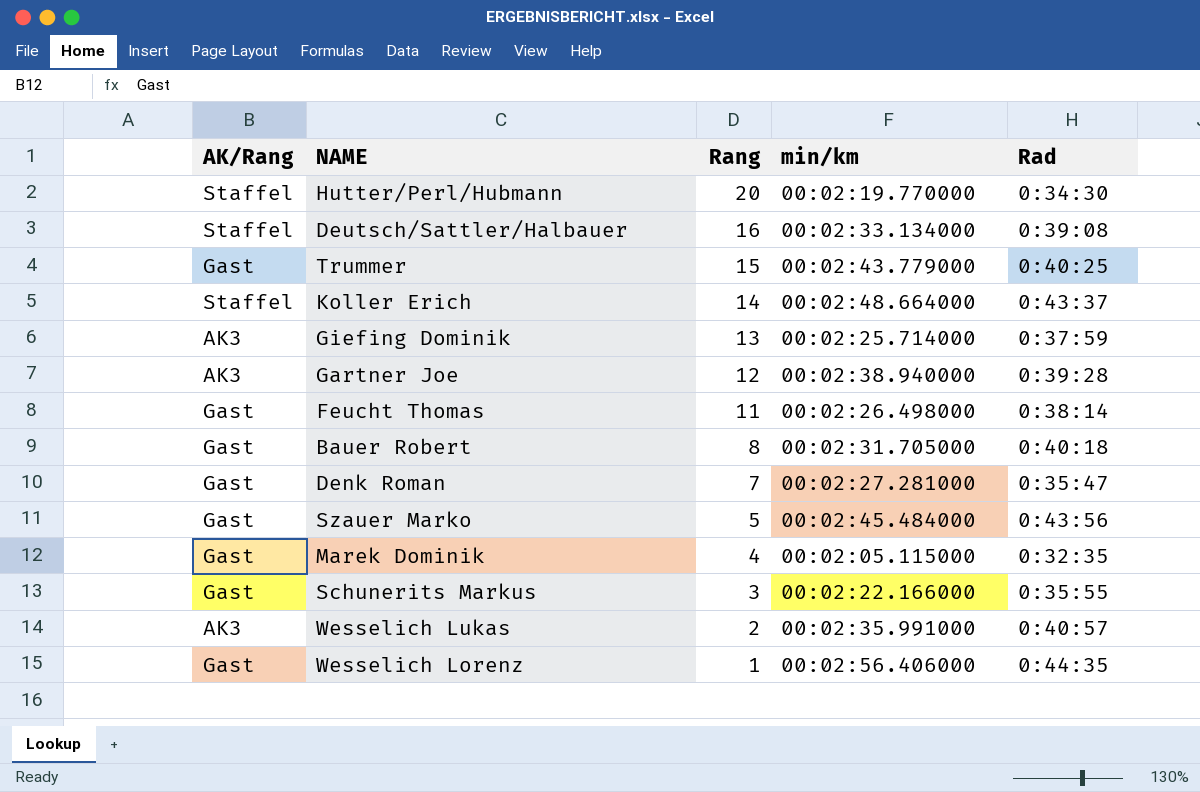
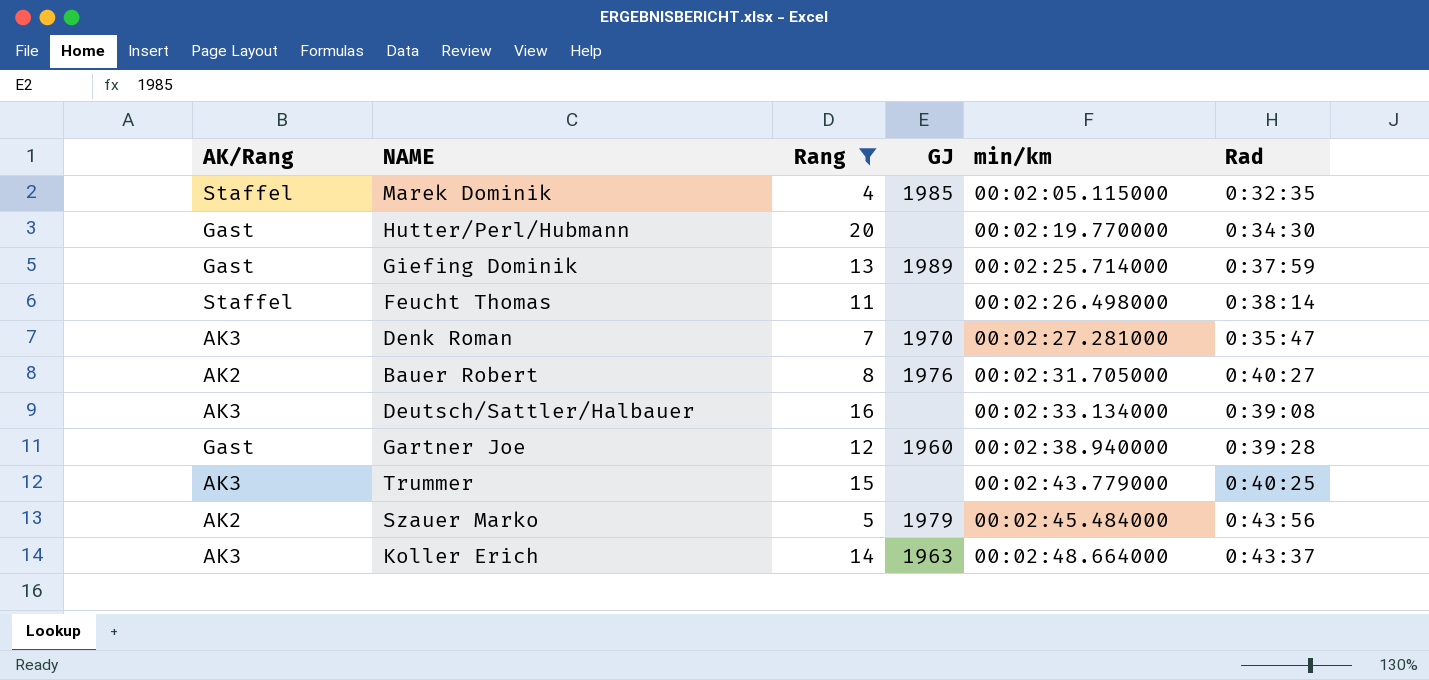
filter: none -> Rang >= 4
row order: Rang descending -> min/km ascending
column GJ | position: none -> 4
Marek Dominik | AK/Rang: Gast -> Staffel
Hutter/Perl/Hubmann | AK/Rang: Staffel -> Gast
Giefing Dominik | AK/Rang: AK3 -> Gast
Feucht Thomas | AK/Rang: Gast -> Staffel
Denk Roman | AK/Rang: Gast -> AK3
Bauer Robert | AK/Rang: Gast -> AK2
Bauer Robert | Rad: 0:40:18 -> 0:40:27
Deutsch/Sattler/Halbauer | AK/Rang: Staffel -> AK3
Gartner Joe | AK/Rang: AK3 -> Gast
Trummer | AK/Rang: Gast -> AK3
Szauer Marko | AK/Rang: Gast -> AK2
Koller Erich | AK/Rang: Staffel -> AK3

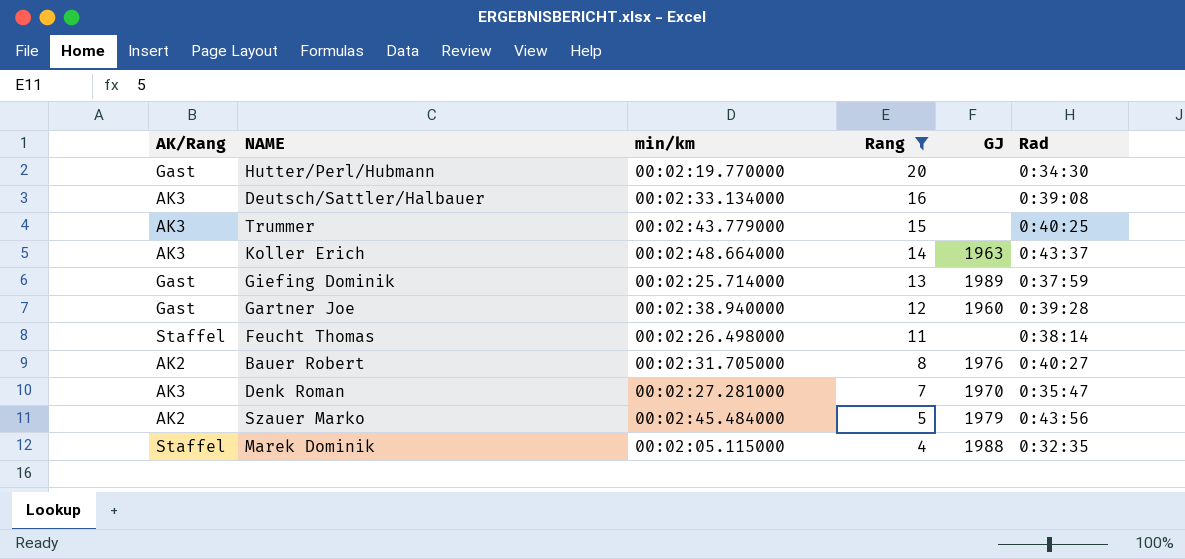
row order: min/km ascending -> Rang descending
column min/km | position: 5 -> 3
Marek Dominik | GJ: 1985 -> 1988

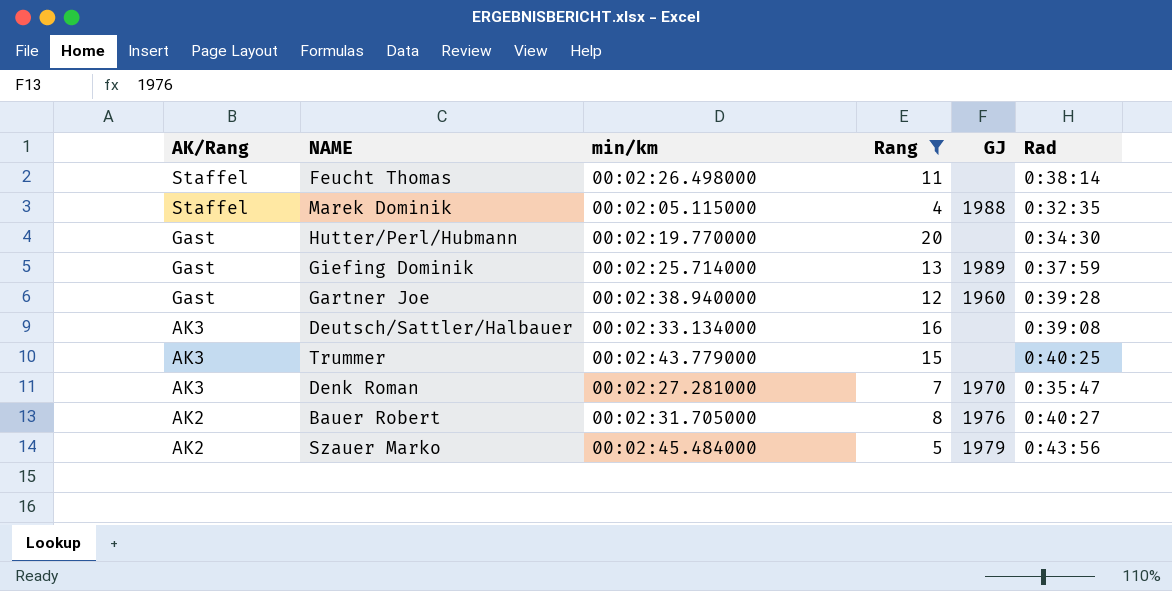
row order: Rang descending -> AK/Rang descending
row Koller Erich: AK3 | 00:02:48.664000 | 14 | 1963 | 0:43:37 -> none

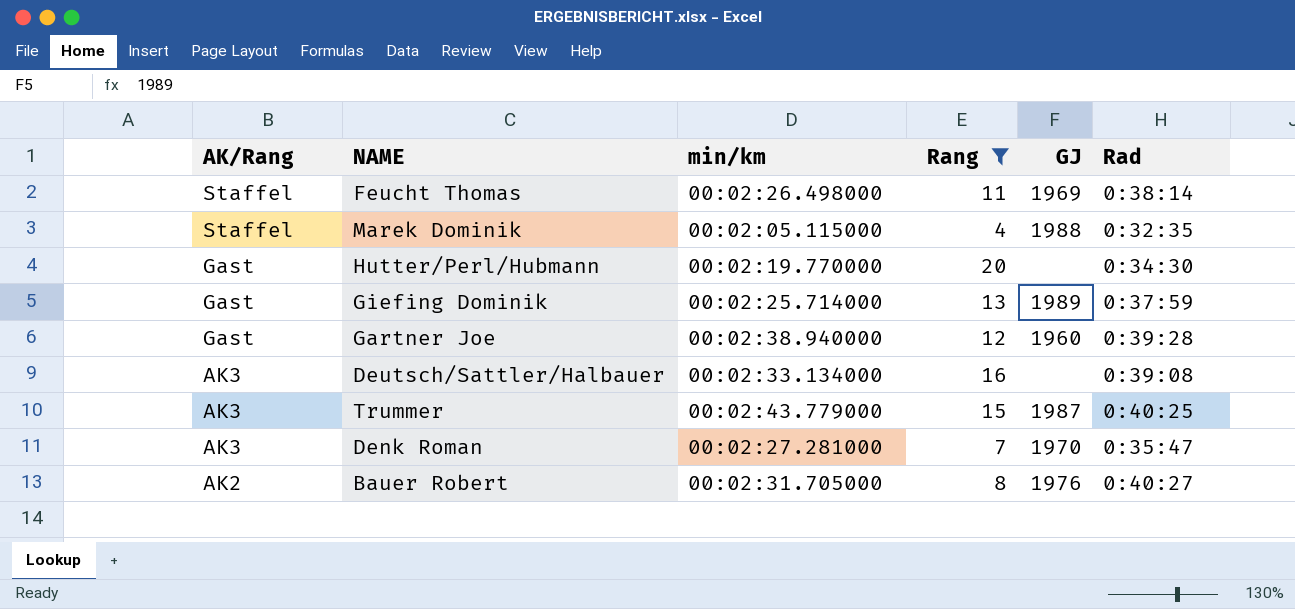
row Szauer Marko: AK2 | 00:02:45.484000 | 5 | 1979 | 0:43:56 -> none
Feucht Thomas | GJ: none -> 1969
Trummer | GJ: none -> 1987

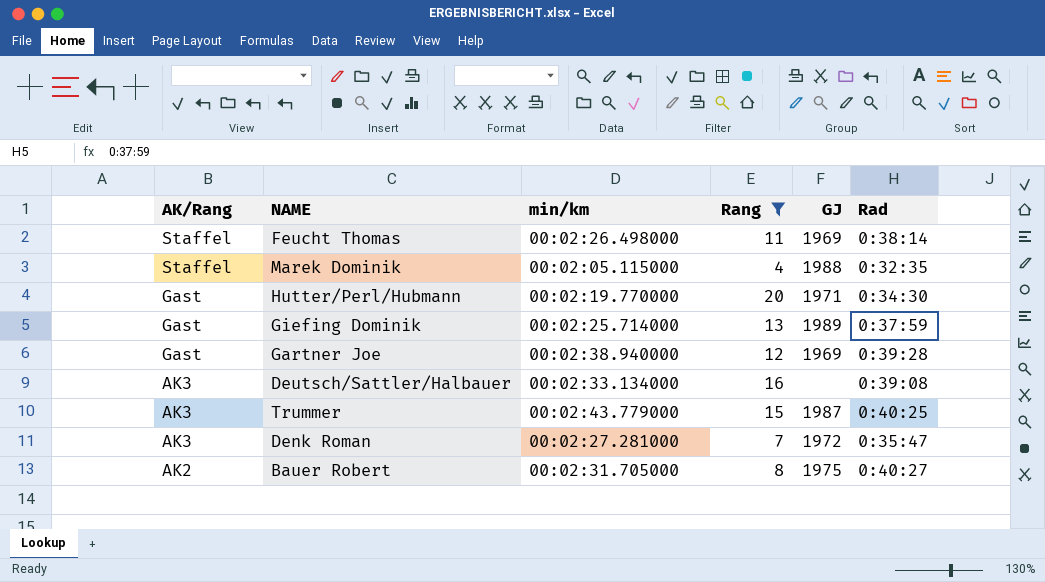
Hutter/Perl/Hubmann | GJ: none -> 1971
Gartner Joe | GJ: 1960 -> 1969
Denk Roman | GJ: 1970 -> 1972
Bauer Robert | GJ: 1976 -> 1975

